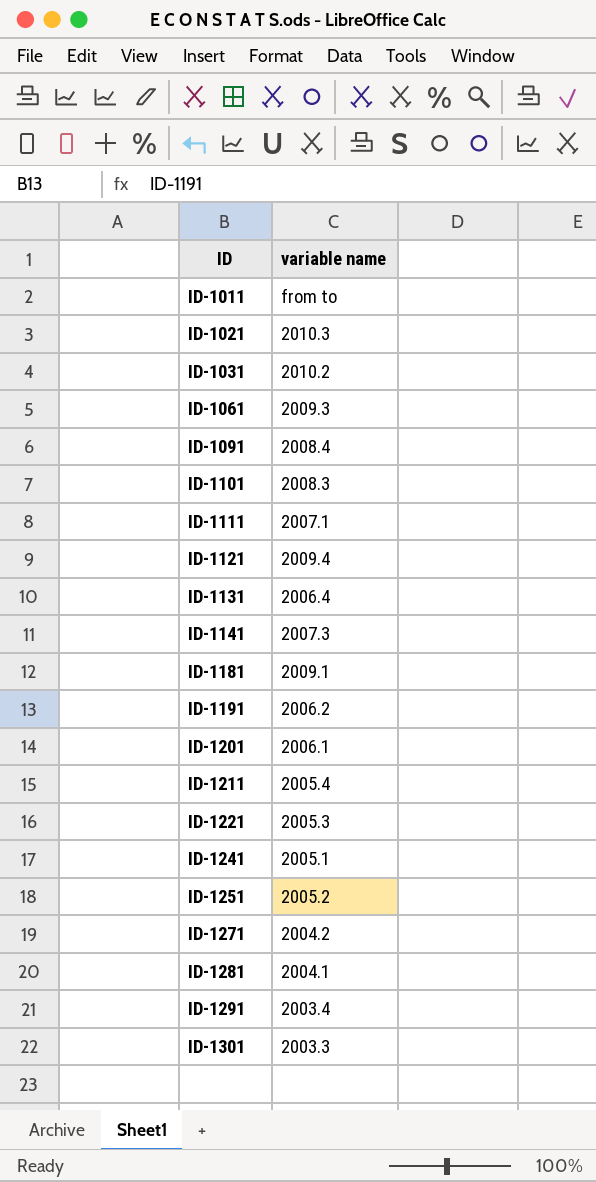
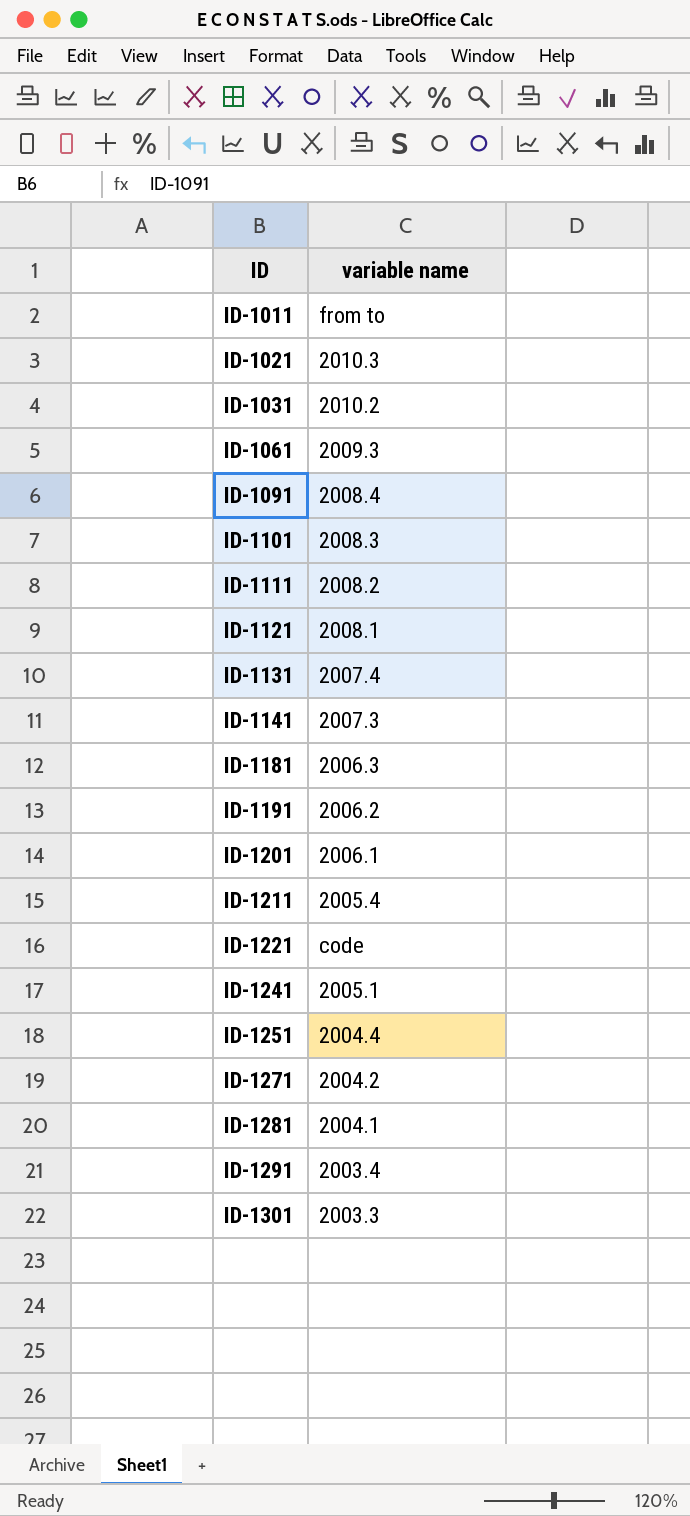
ID-1111 | variable name: 2007.1 -> 2008.2
ID-1121 | variable name: 2009.4 -> 2008.1
ID-1131 | variable name: 2006.4 -> 2007.4
ID-1181 | variable name: 2009.1 -> 2006.3
ID-1221 | variable name: 2005.3 -> code
ID-1251 | variable name: 2005.2 -> 2004.4

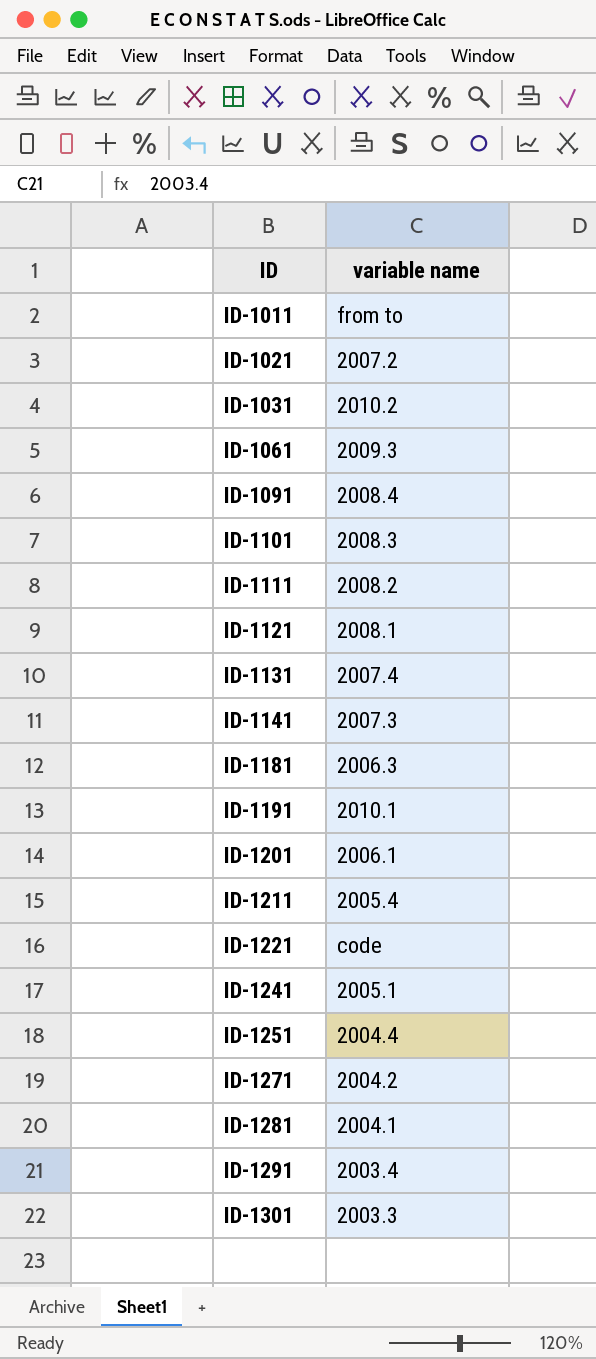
ID-1021 | variable name: 2010.3 -> 2007.2
ID-1191 | variable name: 2006.2 -> 2010.1

